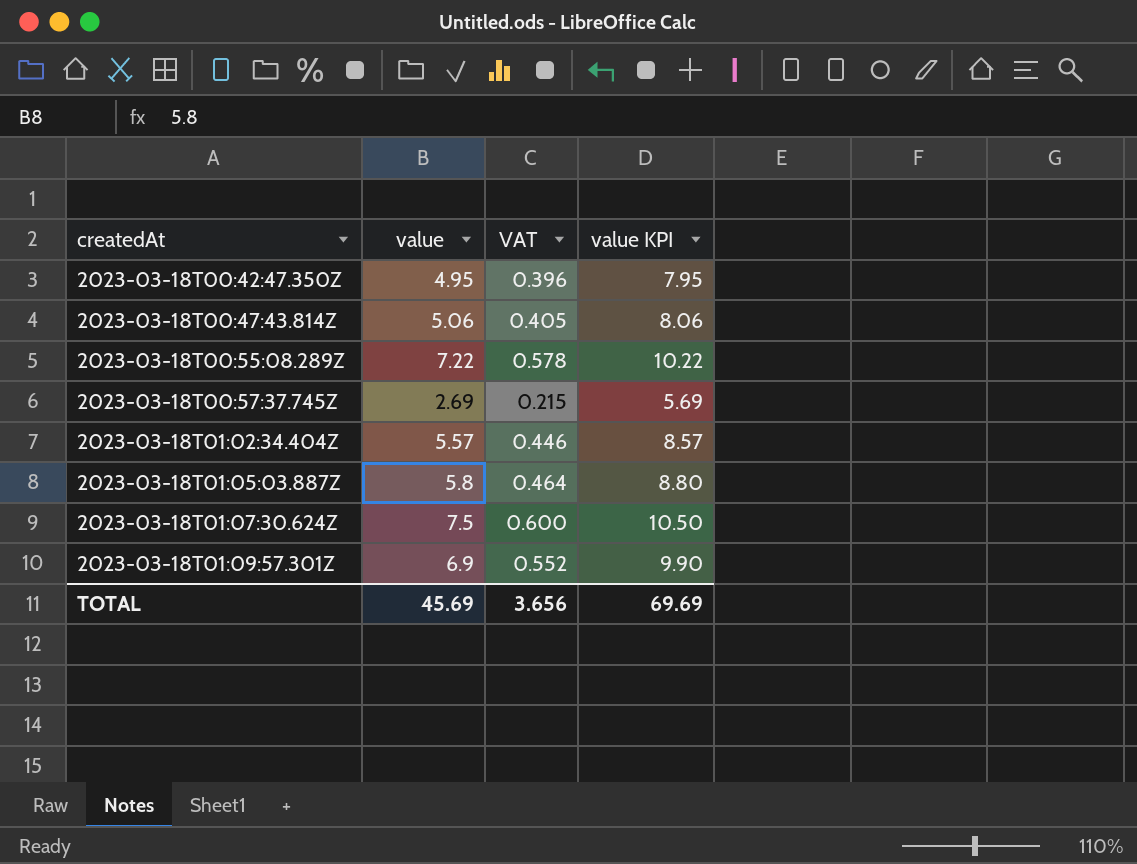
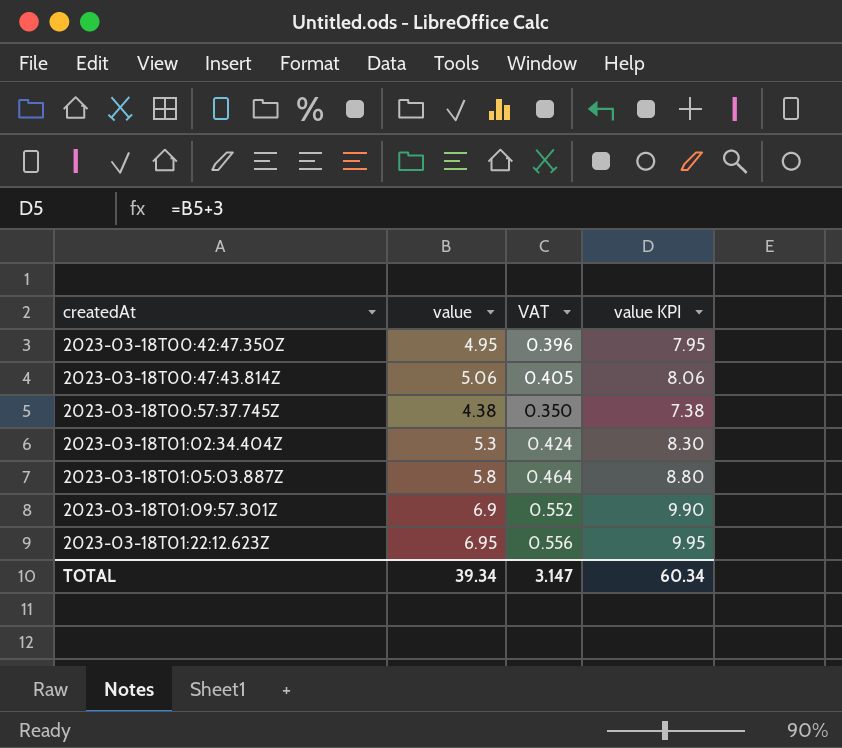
row 2023-03-18T00:55:08.289Z: 7.22 | 0.578 | 10.22 -> none
row 2023-03-18T01:07:30.624Z: 7.5 | 0.600 | 10.50 -> none
2023-03-18T00:57:37.745Z | value: 2.69 -> 4.38
2023-03-18T00:57:37.745Z | VAT: 0.215 -> 0.350
2023-03-18T00:57:37.745Z | value KPI: 5.69 -> 7.38
2023-03-18T01:02:34.404Z | value: 5.57 -> 5.3
2023-03-18T01:02:34.404Z | VAT: 0.446 -> 0.424
2023-03-18T01:02:34.404Z | value KPI: 8.57 -> 8.30
row 2023-03-18T01:22:12.623Z: none -> 6.95 | 0.556 | 9.95
TOTAL | value: 45.69 -> 39.34
TOTAL | VAT: 3.656 -> 3.147
TOTAL | value KPI: 69.69 -> 60.34

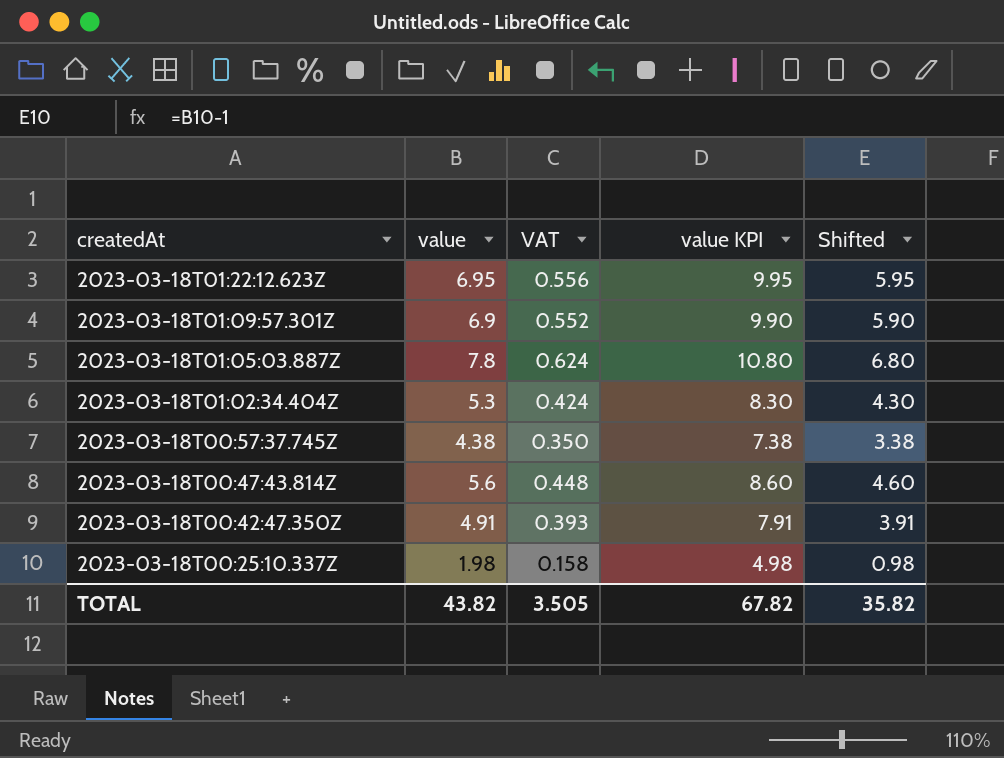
row order: createdAt ascending -> createdAt descending
column Shifted | formula: none -> [value] - 1
2023-03-18T01:05:03.887Z | value: 5.8 -> 7.8
2023-03-18T01:05:03.887Z | VAT: 0.464 -> 0.624
2023-03-18T01:05:03.887Z | value KPI: 8.80 -> 10.80
2023-03-18T00:47:43.814Z | value: 5.06 -> 5.6
2023-03-18T00:47:43.814Z | VAT: 0.405 -> 0.448
2023-03-18T00:47:43.814Z | value KPI: 8.06 -> 8.60
2023-03-18T00:42:47.350Z | value: 4.95 -> 4.91
2023-03-18T00:42:47.350Z | VAT: 0.396 -> 0.393
2023-03-18T00:42:47.350Z | value KPI: 7.95 -> 7.91
row 2023-03-18T00:25:10.337Z: none -> 1.98 | 0.158 | 4.98 | 0.98
TOTAL | value: 39.34 -> 43.82
TOTAL | VAT: 3.147 -> 3.505
TOTAL | value KPI: 60.34 -> 67.82

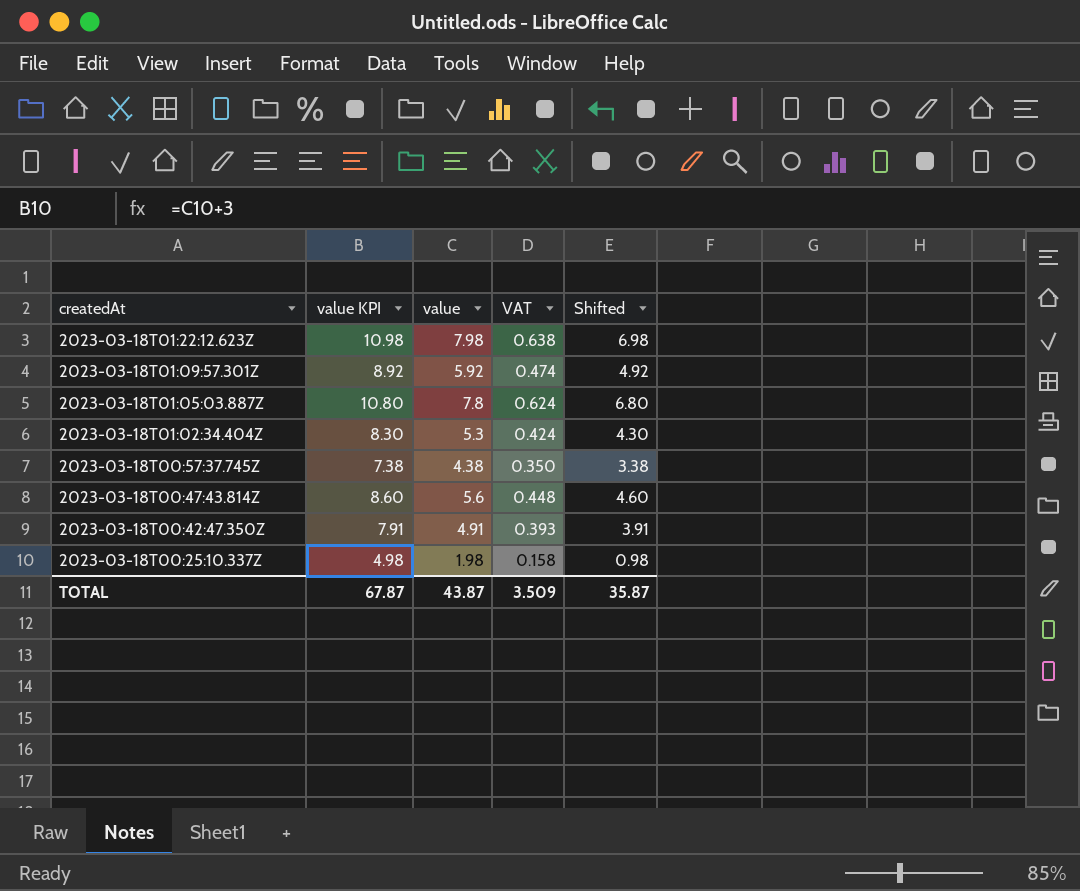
column value KPI | position: 4 -> 2
2023-03-18T01:22:12.623Z | value KPI: 9.95 -> 10.98
2023-03-18T01:22:12.623Z | value: 6.95 -> 7.98
2023-03-18T01:22:12.623Z | VAT: 0.556 -> 0.638
2023-03-18T01:22:12.623Z | Shifted: 5.95 -> 6.98
2023-03-18T01:09:57.301Z | value KPI: 9.90 -> 8.92
2023-03-18T01:09:57.301Z | value: 6.9 -> 5.92
2023-03-18T01:09:57.301Z | VAT: 0.552 -> 0.474
2023-03-18T01:09:57.301Z | Shifted: 5.90 -> 4.92
TOTAL | value KPI: 67.82 -> 67.87
TOTAL | value: 43.82 -> 43.87
TOTAL | VAT: 3.505 -> 3.509
TOTAL | Shifted: 35.82 -> 35.87

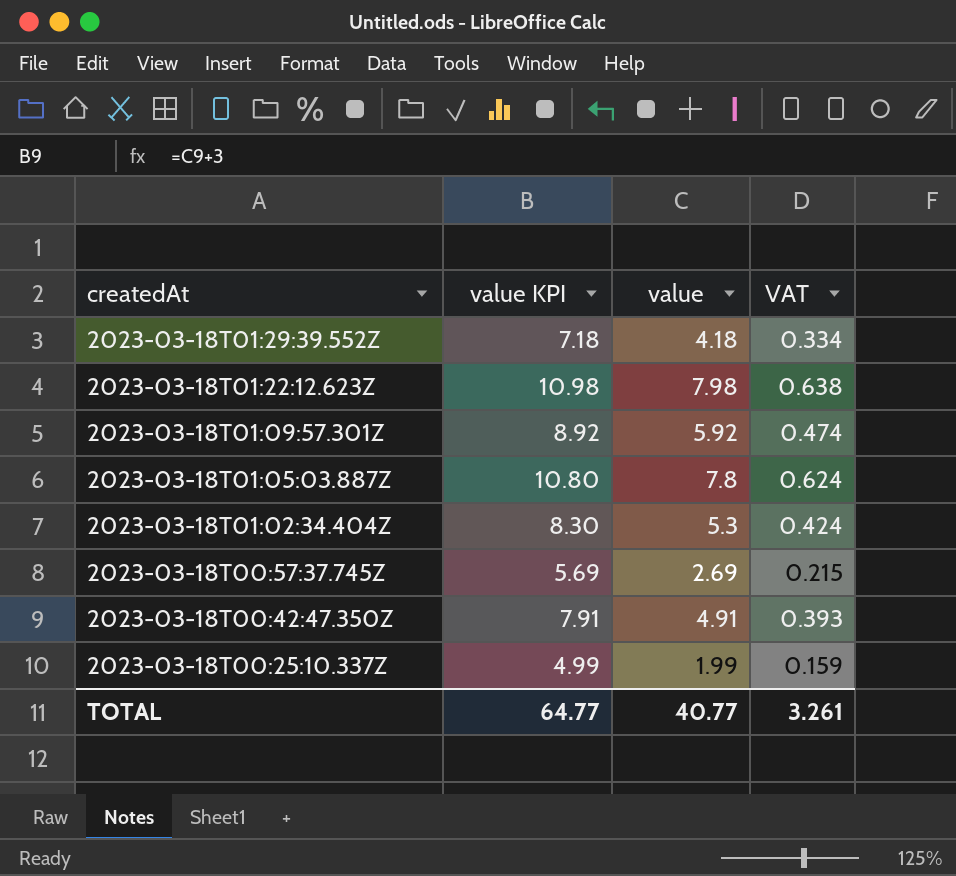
column Shifted | formula: [value] - 1 -> none
row 2023-03-18T00:47:43.814Z: 8.60 | 5.6 | 0.448 | 4.60 -> none
row 2023-03-18T01:29:39.552Z: none -> 7.18 | 4.18 | 0.334
2023-03-18T00:57:37.745Z | value KPI: 7.38 -> 5.69
2023-03-18T00:57:37.745Z | value: 4.38 -> 2.69
2023-03-18T00:57:37.745Z | VAT: 0.350 -> 0.215
2023-03-18T00:25:10.337Z | value KPI: 4.98 -> 4.99
2023-03-18T00:25:10.337Z | value: 1.98 -> 1.99
2023-03-18T00:25:10.337Z | VAT: 0.158 -> 0.159
TOTAL | value KPI: 67.87 -> 64.77
TOTAL | value: 43.87 -> 40.77
TOTAL | VAT: 3.509 -> 3.261

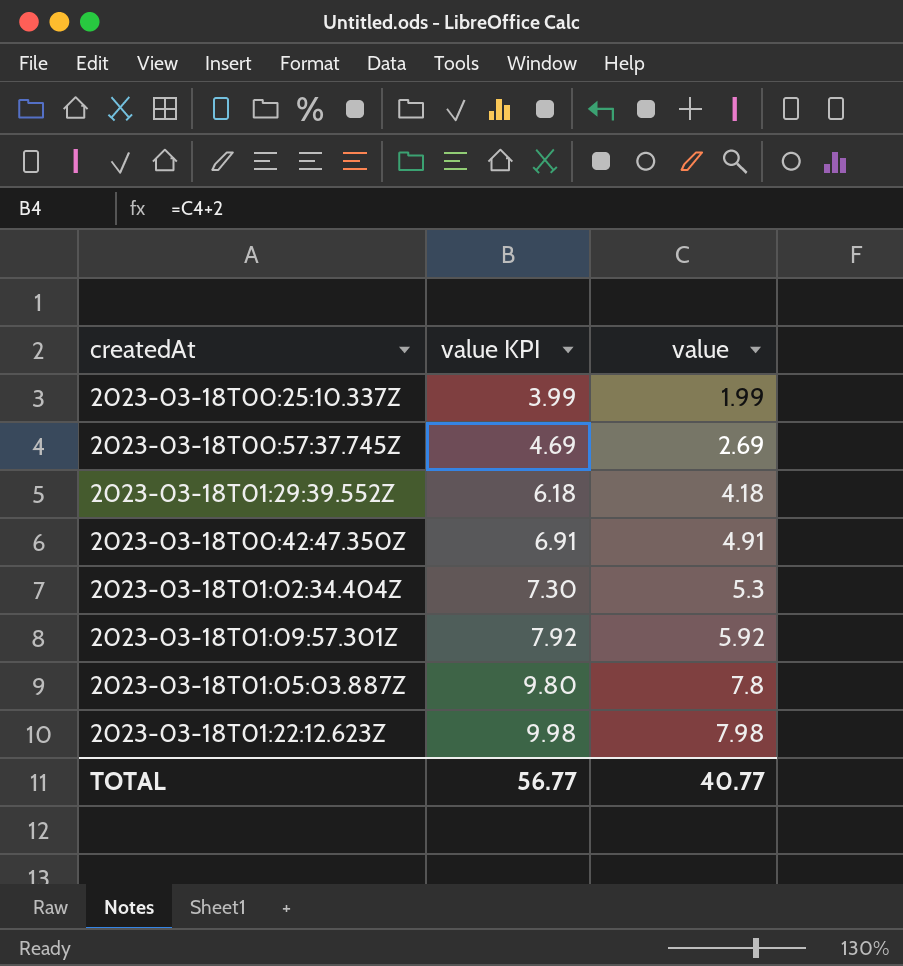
row order: createdAt descending -> value KPI ascending
column VAT | formula: [value] * 0.08 -> none
column value KPI | formula: [value] + 3 -> [value] + 2
TOTAL | value KPI: 64.77 -> 56.77

